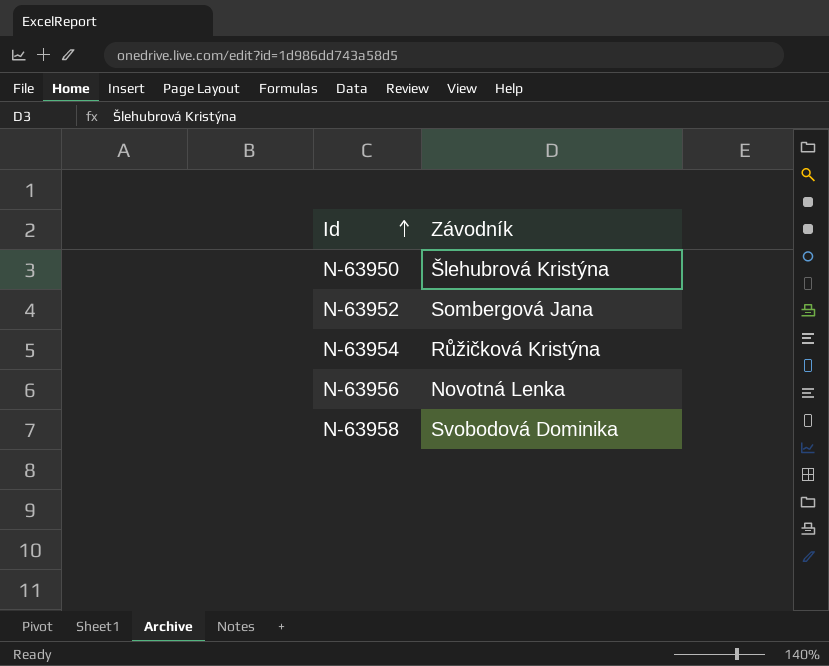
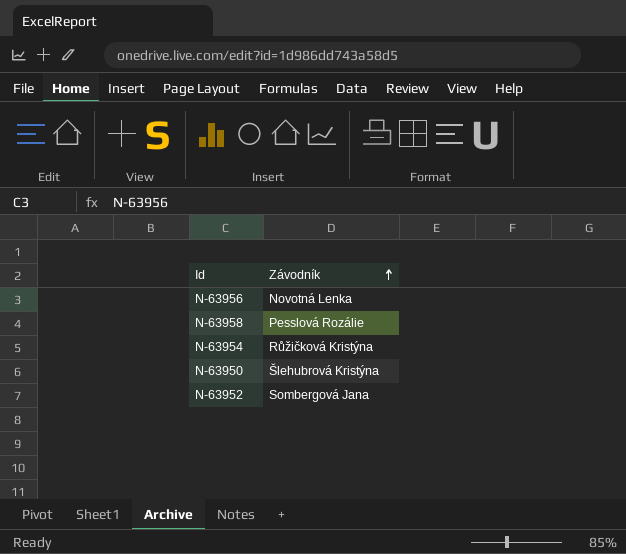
row order: Id ascending -> Závodník ascending
N-63958 | Závodník: Svobodová Dominika -> Pesslová Rozálie

